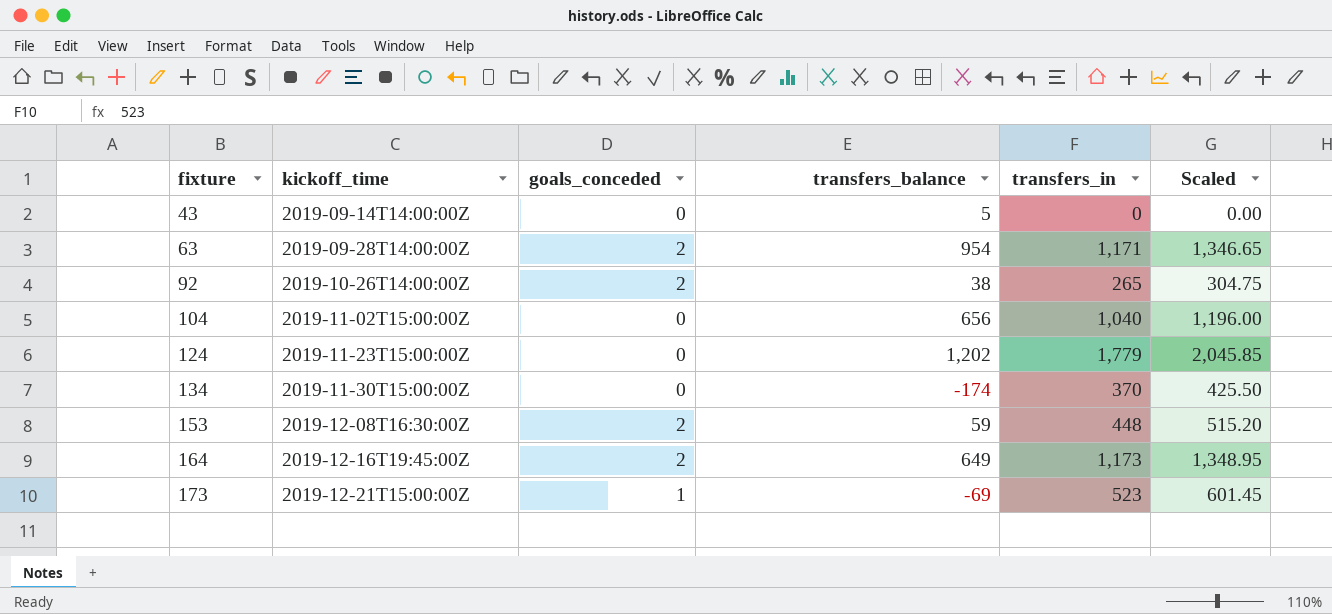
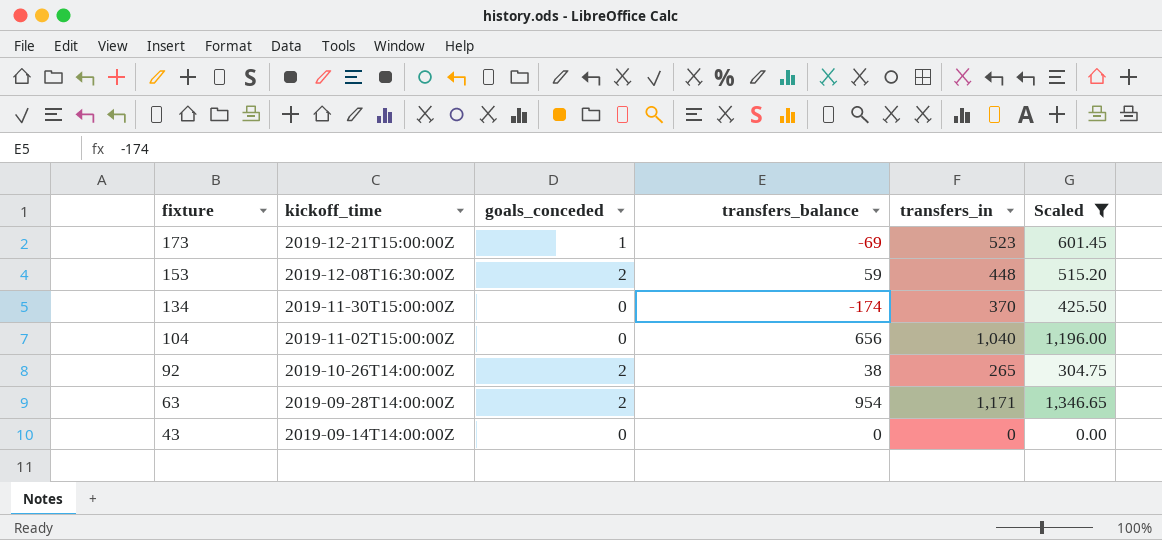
filter: none -> Scaled <= 1,346.65
row order: fixture ascending -> fixture descending
43 | transfers_balance: 5 -> 0

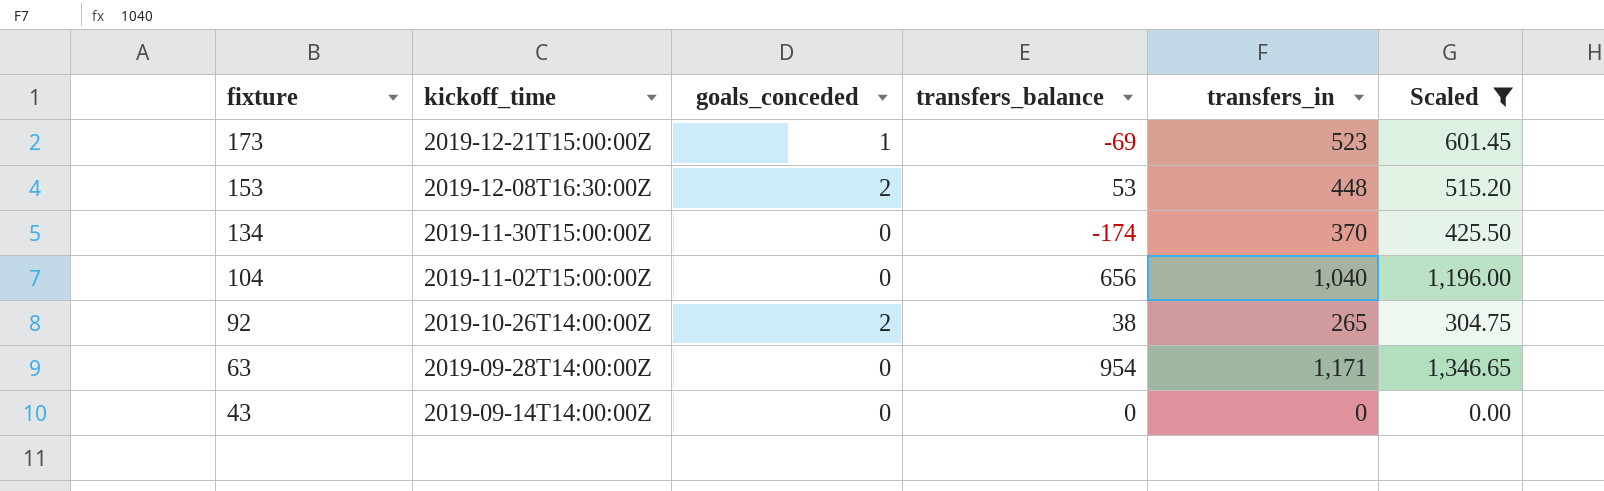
153 | transfers_balance: 59 -> 53
63 | goals_conceded: 2 -> 0

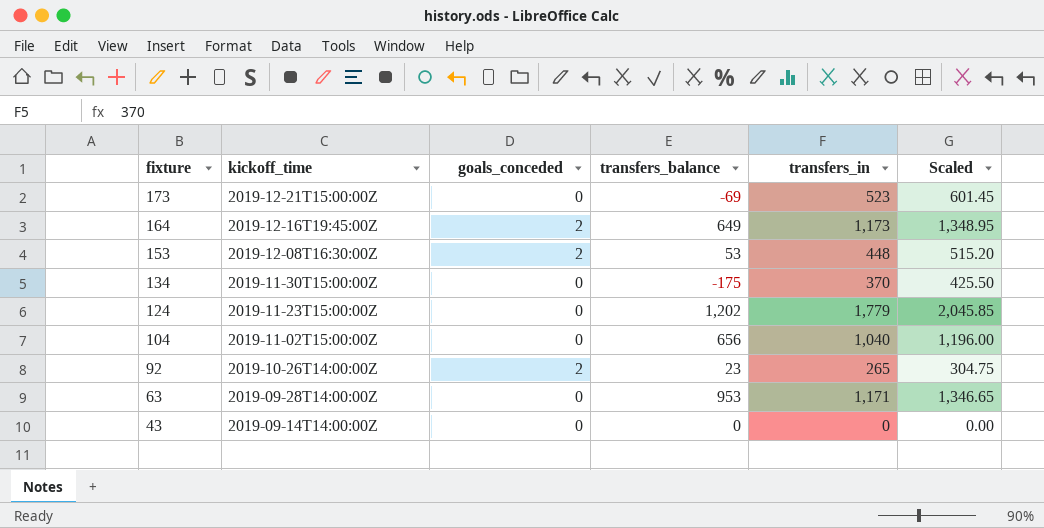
filter: Scaled <= 1,346.65 -> none
173 | goals_conceded: 1 -> 0
134 | transfers_balance: -174 -> -175
92 | transfers_balance: 38 -> 23
63 | transfers_balance: 954 -> 953

